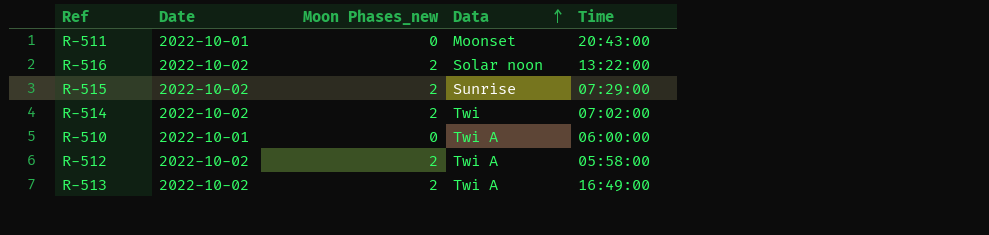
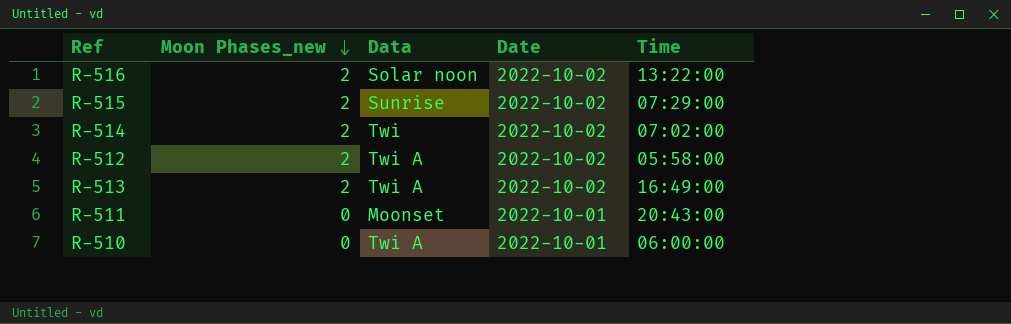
row order: Data ascending -> Moon Phases_new descending
column Date | position: 2 -> 4

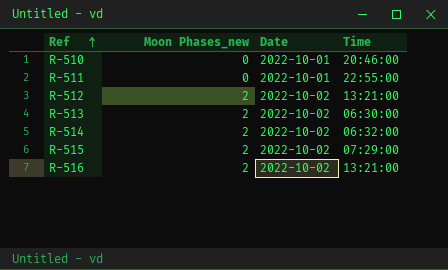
row order: Moon Phases_new descending -> Ref ascending
column Data | position: 3 -> none
R-510 | Time: 06:00:00 -> 20:46:00
R-511 | Time: 20:43:00 -> 22:55:00
R-512 | Time: 05:58:00 -> 13:21:00
R-513 | Time: 16:49:00 -> 06:30:00
R-514 | Time: 07:02:00 -> 06:32:00
R-516 | Time: 13:22:00 -> 13:21:00

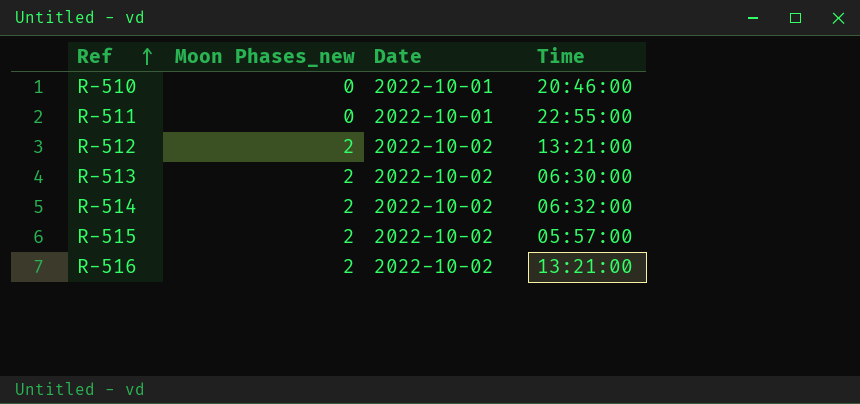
R-515 | Time: 07:29:00 -> 05:57:00

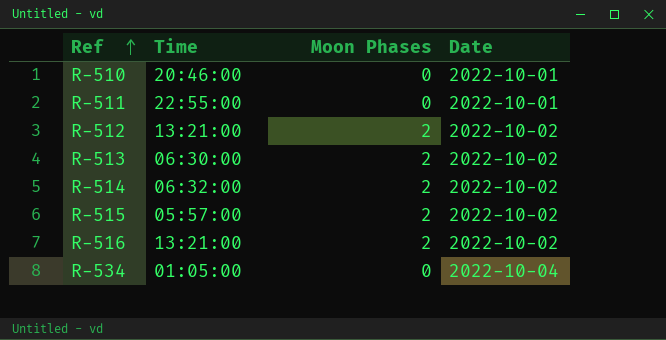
column Time | position: 4 -> 2
column name: Moon Phases_new -> Moon Phases
row R-534: none -> 01:05:00 | 0 | 2022-10-04

